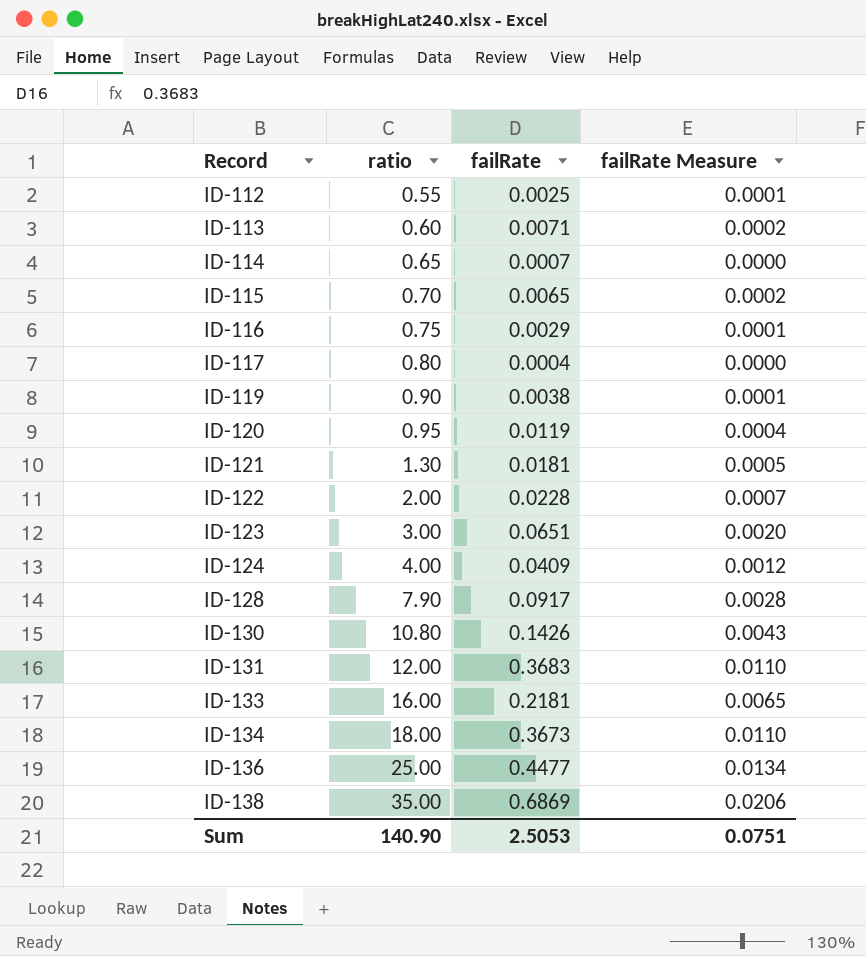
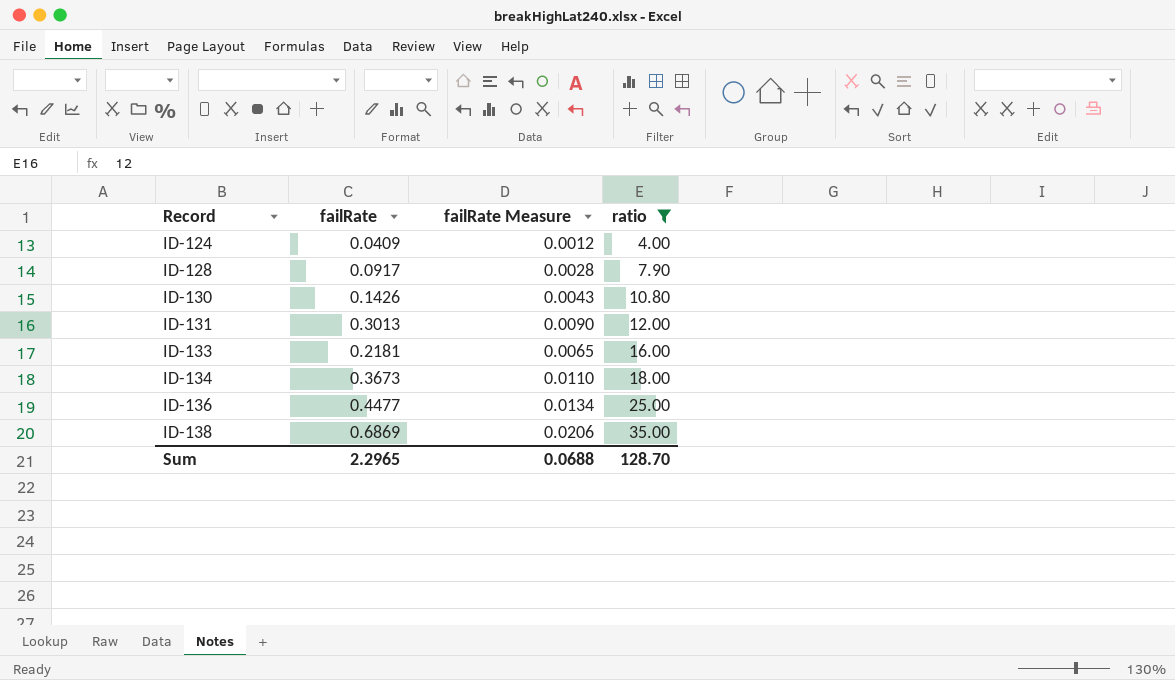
filter: none -> ratio >= 4.00
column ratio | position: 2 -> 4
ID-131 | failRate: 0.3683 -> 0.3013
ID-131 | failRate Measure: 0.0110 -> 0.0090
Sum | failRate: 2.5053 -> 2.2965
Sum | failRate Measure: 0.0751 -> 0.0688
Sum | ratio: 140.90 -> 128.70

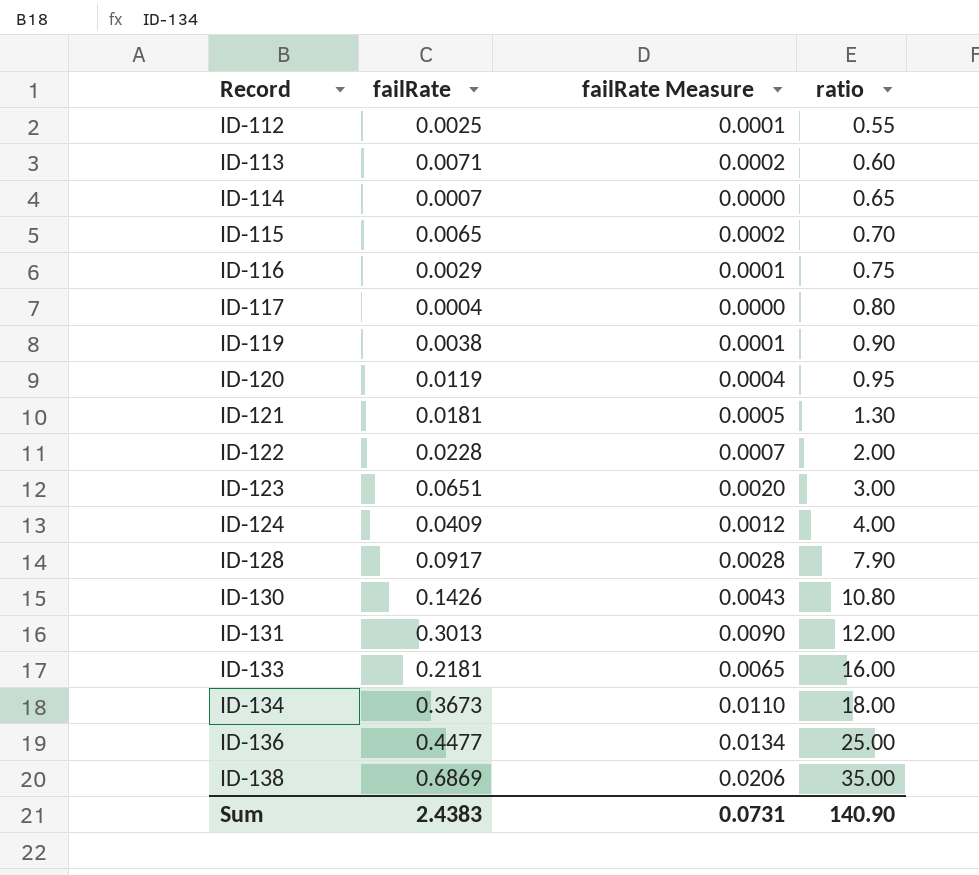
filter: ratio >= 4.00 -> none
Sum | failRate: 2.2965 -> 2.4383
Sum | failRate Measure: 0.0688 -> 0.0731
Sum | ratio: 128.70 -> 140.90

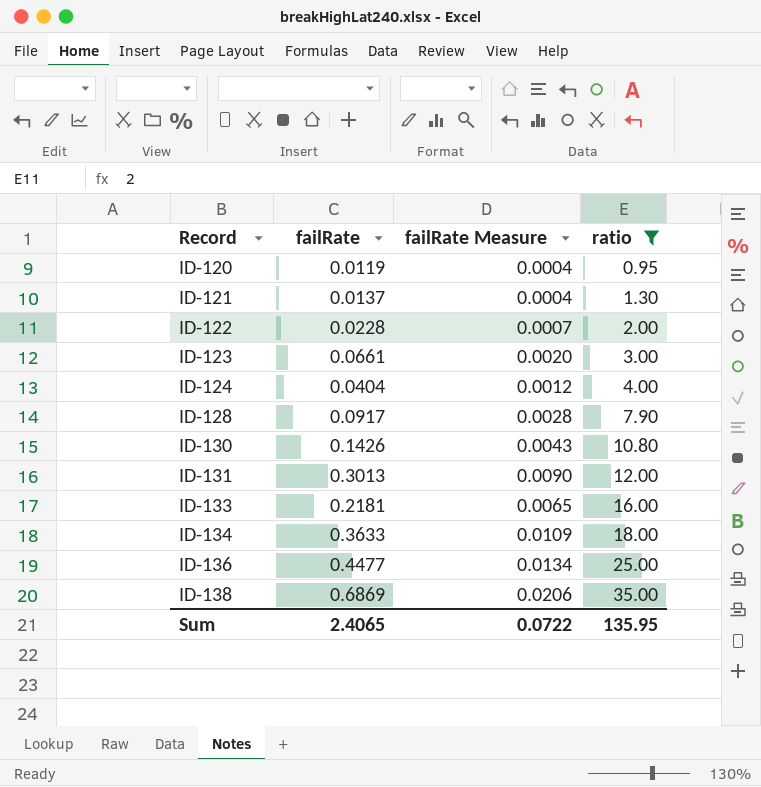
filter: none -> ratio >= 0.95
ID-121 | failRate: 0.0181 -> 0.0137
ID-121 | failRate Measure: 0.0005 -> 0.0004
ID-123 | failRate: 0.0651 -> 0.0661
ID-124 | failRate: 0.0409 -> 0.0404
ID-134 | failRate: 0.3673 -> 0.3633
ID-134 | failRate Measure: 0.0110 -> 0.0109
Sum | failRate: 2.4383 -> 2.4065
Sum | failRate Measure: 0.0731 -> 0.0722
Sum | ratio: 140.90 -> 135.95

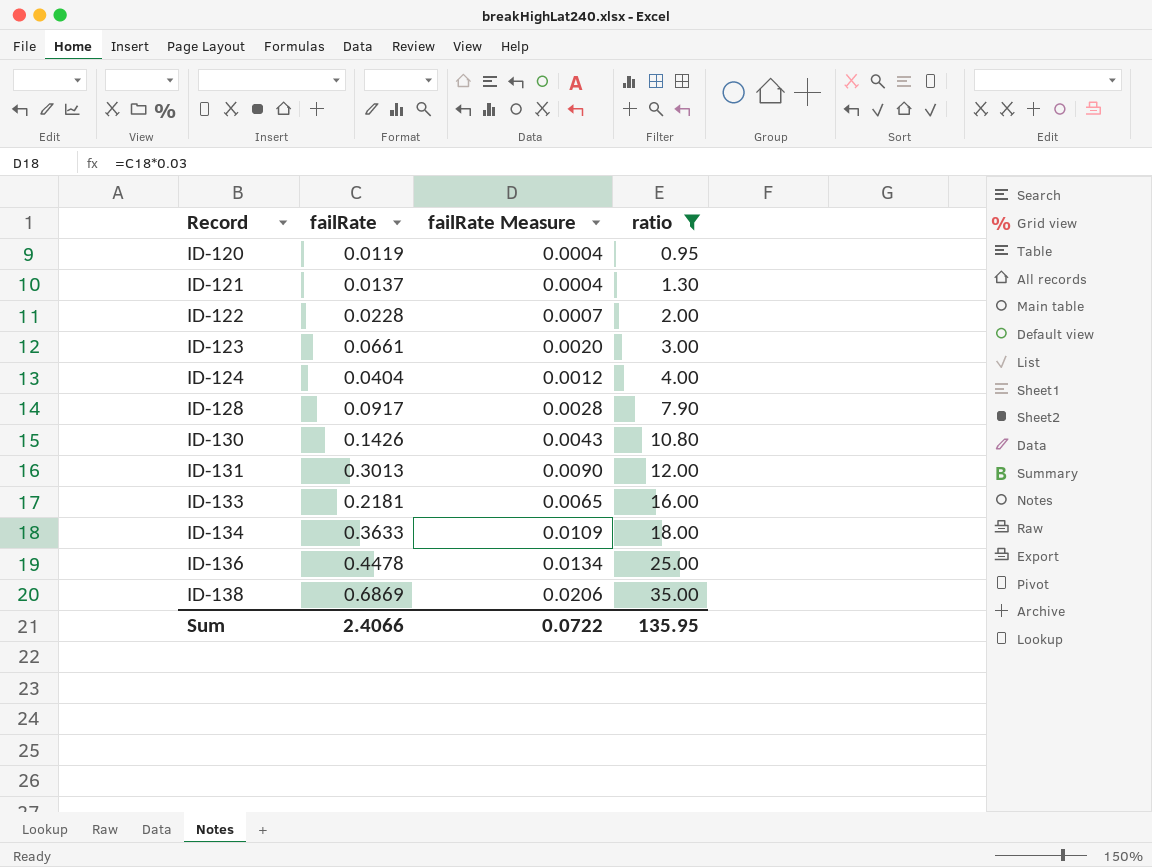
ID-136 | failRate: 0.4477 -> 0.4478
Sum | failRate: 2.4065 -> 2.4066

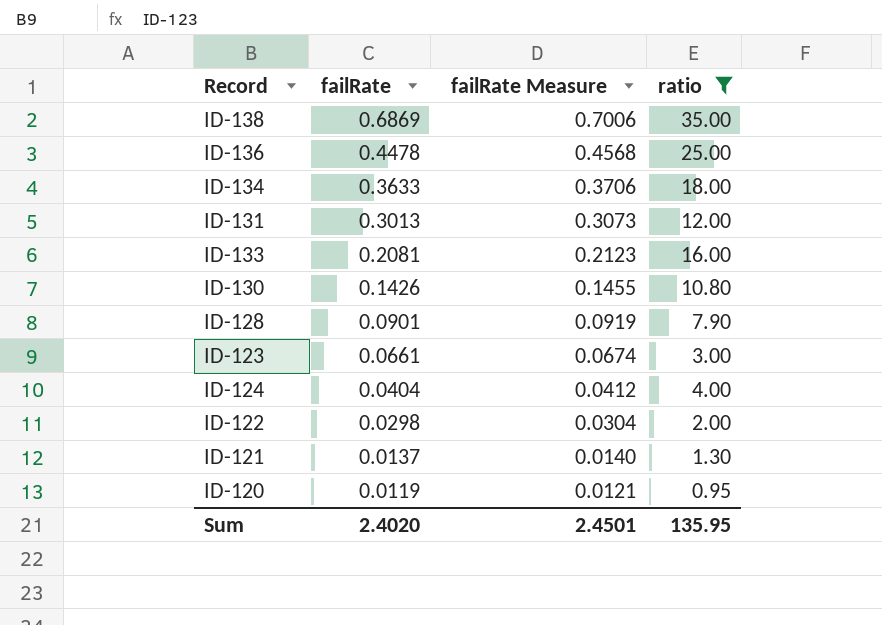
row order: Record ascending -> failRate descending
column failRate Measure | formula: [failRate] * 0.03 -> [failRate] * 1.02
ID-133 | failRate: 0.2181 -> 0.2081
ID-128 | failRate: 0.0917 -> 0.0901
ID-122 | failRate: 0.0228 -> 0.0298
Sum | failRate: 2.4066 -> 2.4020
Sum | failRate Measure: 0.0722 -> 2.4501

